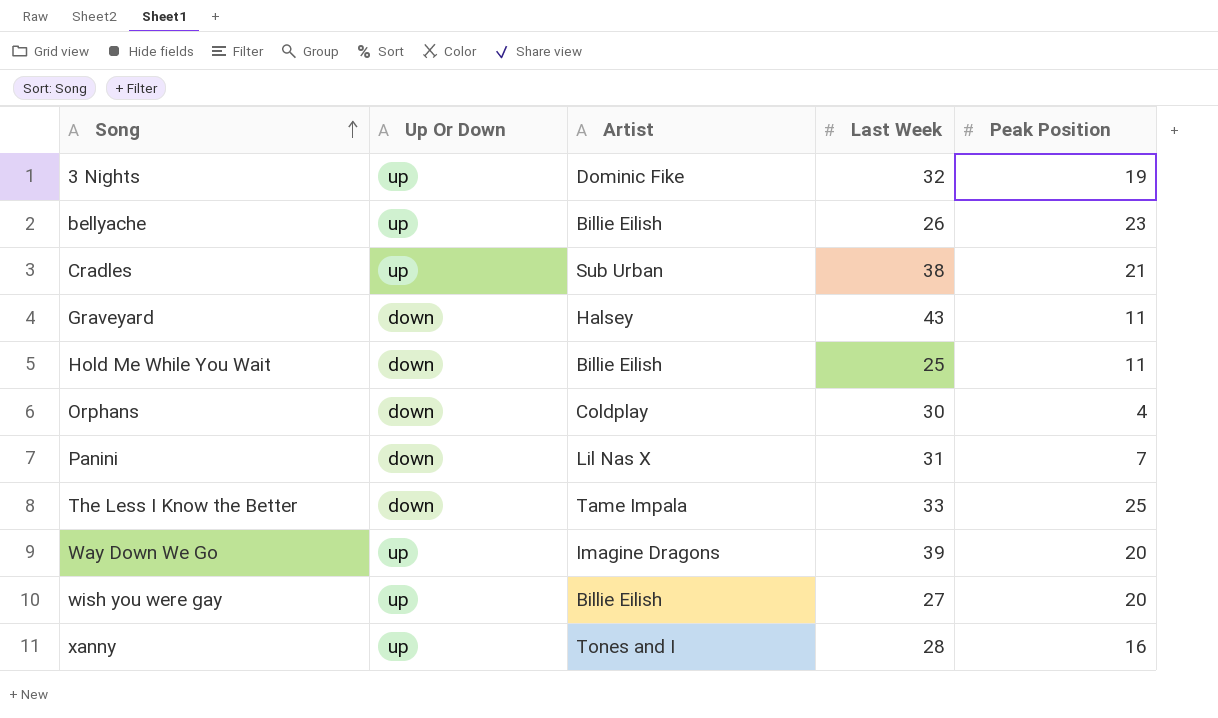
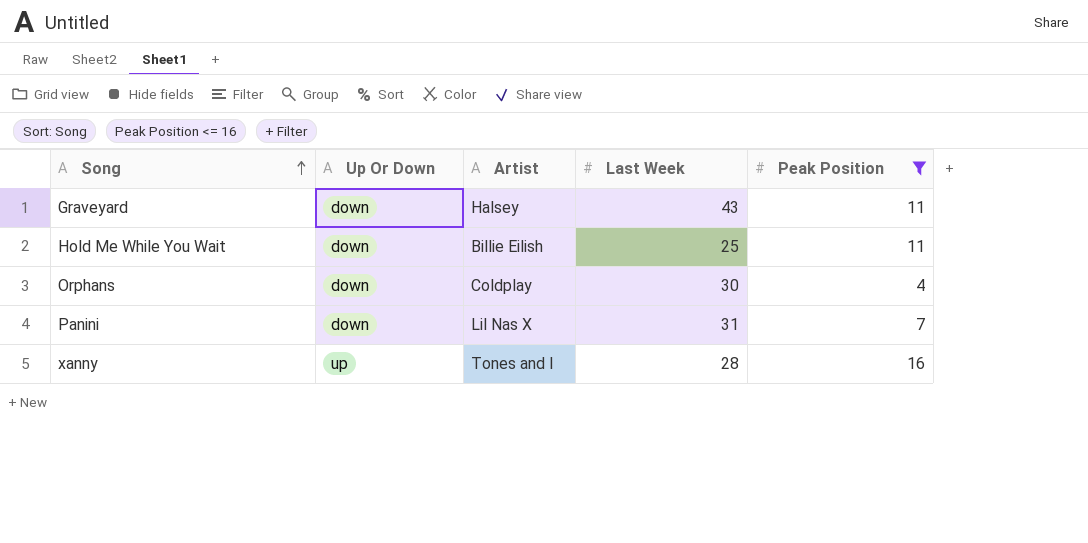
filter: none -> Peak Position <= 16

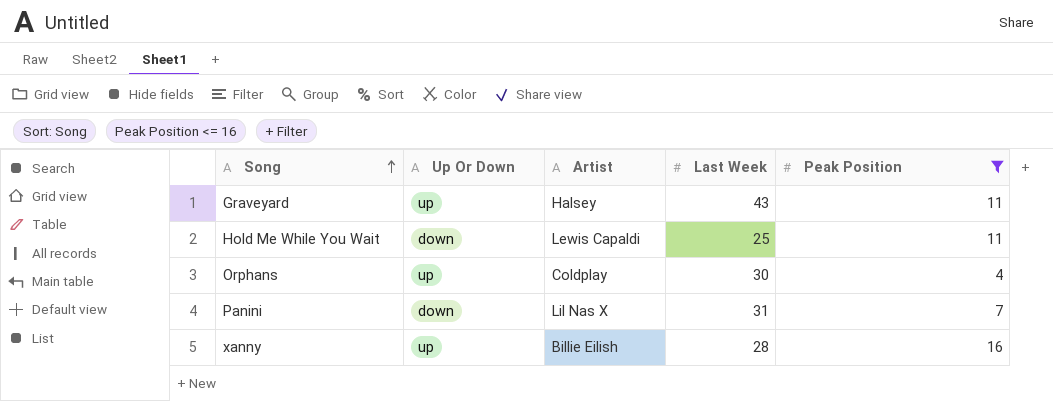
Graveyard | Up Or Down: down -> up
Hold Me While You Wait | Artist: Billie Eilish -> Lewis Capaldi
Orphans | Up Or Down: down -> up
xanny | Artist: Tones and I -> Billie Eilish

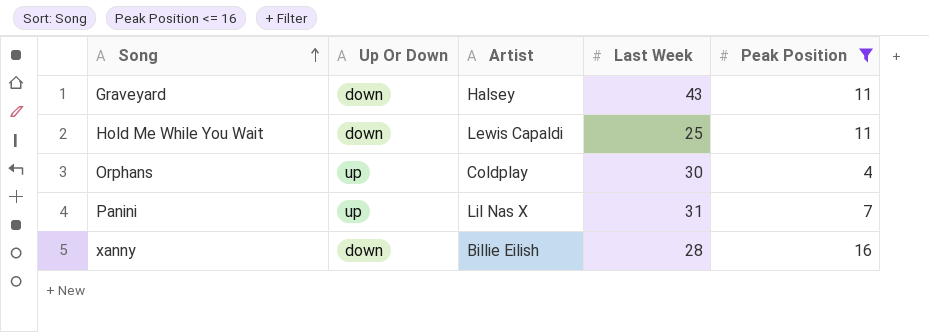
Graveyard | Up Or Down: up -> down
Panini | Up Or Down: down -> up
xanny | Up Or Down: up -> down

